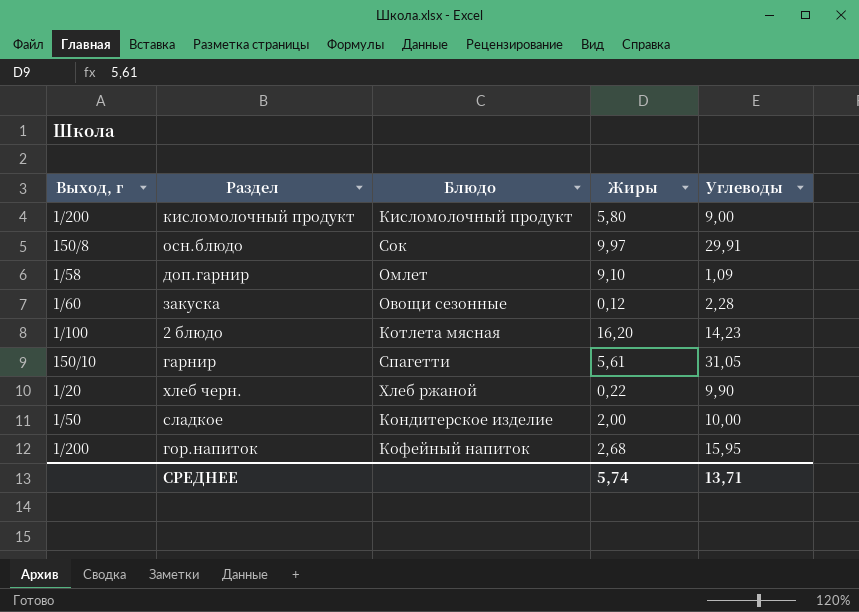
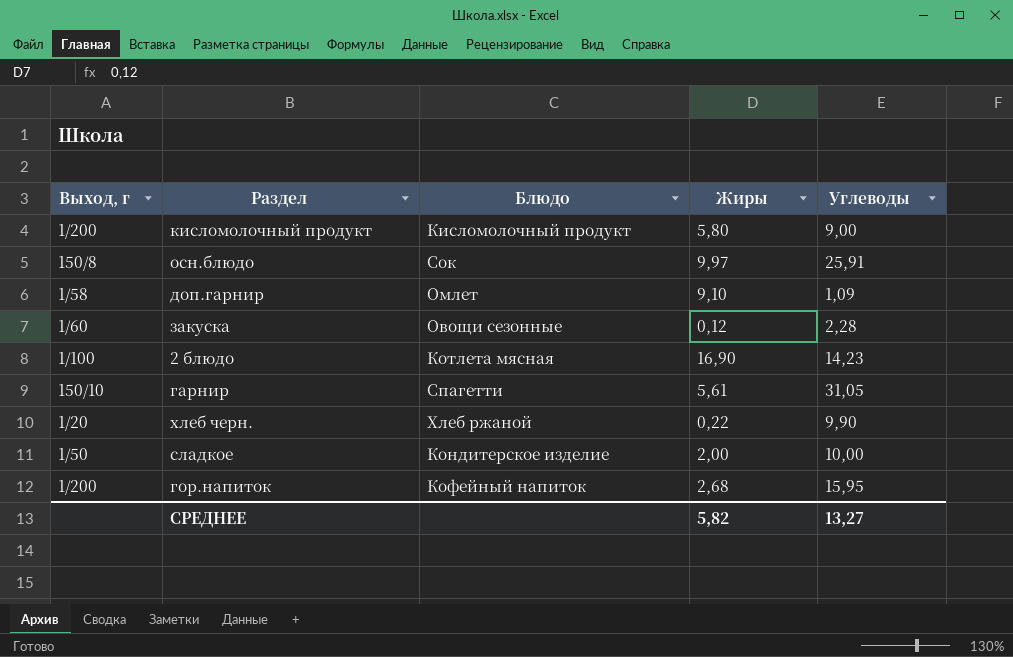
осн.блюдо | Углеводы: 29,91 -> 25,91
2 блюдо | Жиры: 16,20 -> 16,90
СРЕДНЕЕ | Жиры: 5,74 -> 5,82
СРЕДНЕЕ | Углеводы: 13,71 -> 13,27

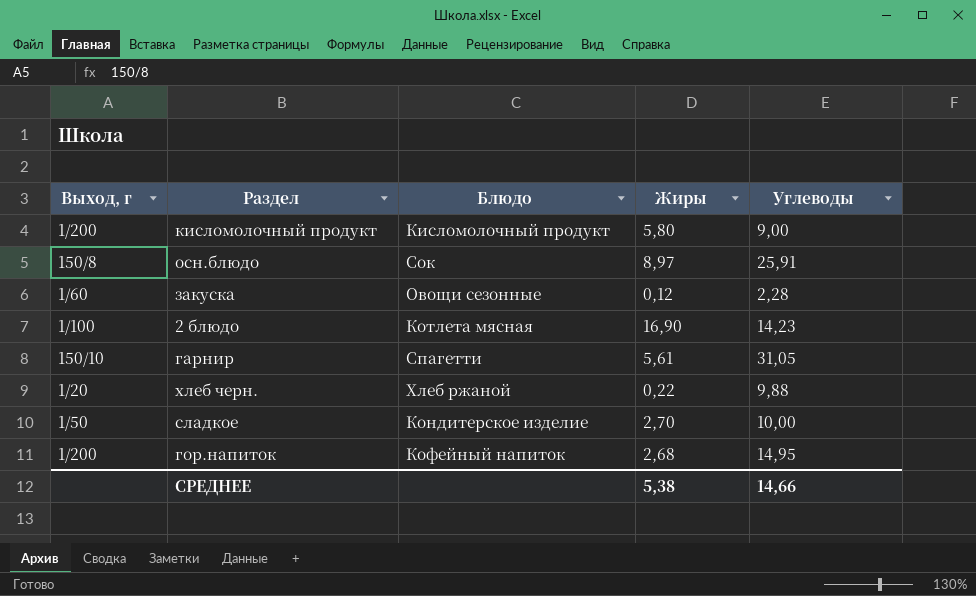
row доп.гарнир: 1/58 | Омлет | 9,10 | 1,09 -> none
осн.блюдо | Жиры: 9,97 -> 8,97
хлеб черн. | Углеводы: 9,90 -> 9,88
сладкое | Жиры: 2,00 -> 2,70
гор.напиток | Углеводы: 15,95 -> 14,95
СРЕДНЕЕ | Жиры: 5,82 -> 5,38
СРЕДНЕЕ | Углеводы: 13,27 -> 14,66

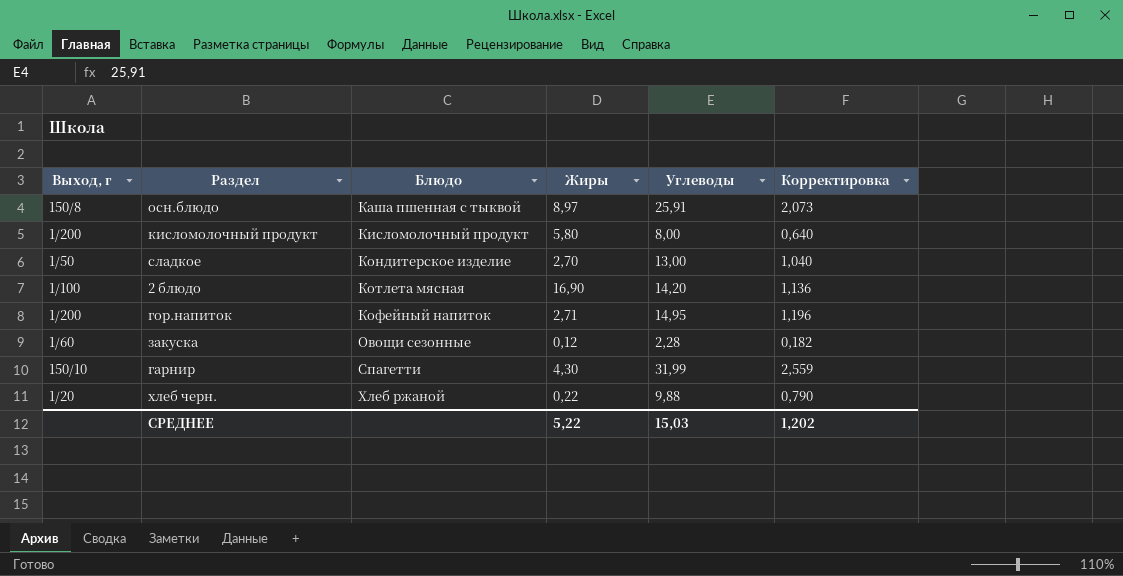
row order: none -> Блюдо ascending
column Корректировка | formula: none -> [Углеводы] * 0,08
осн.блюдо | Блюдо: Сок -> Каша пшенная с тыквой
кисломолочный продукт | Углеводы: 9,00 -> 8,00
сладкое | Углеводы: 10,00 -> 13,00
2 блюдо | Углеводы: 14,23 -> 14,20
гор.напиток | Жиры: 2,68 -> 2,71
гарнир | Жиры: 5,61 -> 4,30
гарнир | Углеводы: 31,05 -> 31,99
СРЕДНЕЕ | Жиры: 5,38 -> 5,22
СРЕДНЕЕ | Углеводы: 14,66 -> 15,03

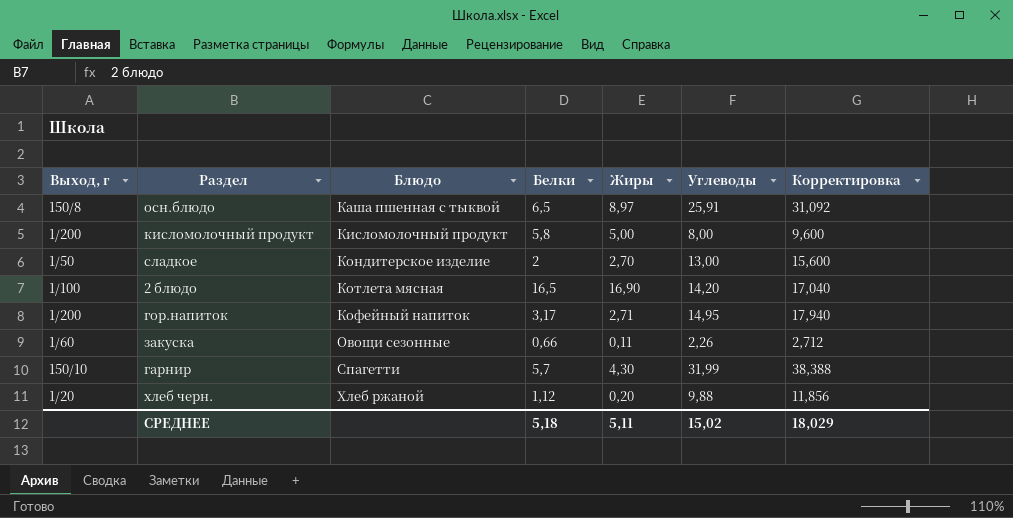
column Белки | position: none -> 4
column Корректировка | formula: [Углеводы] * 0,08 -> [Углеводы] * 1,2
кисломолочный продукт | Жиры: 5,80 -> 5,00
закуска | Жиры: 0,12 -> 0,11
закуска | Углеводы: 2,28 -> 2,26
хлеб черн. | Жиры: 0,22 -> 0,20
СРЕДНЕЕ | Жиры: 5,22 -> 5,11
СРЕДНЕЕ | Углеводы: 15,03 -> 15,02
СРЕДНЕЕ | Корректировка: 1,202 -> 18,029

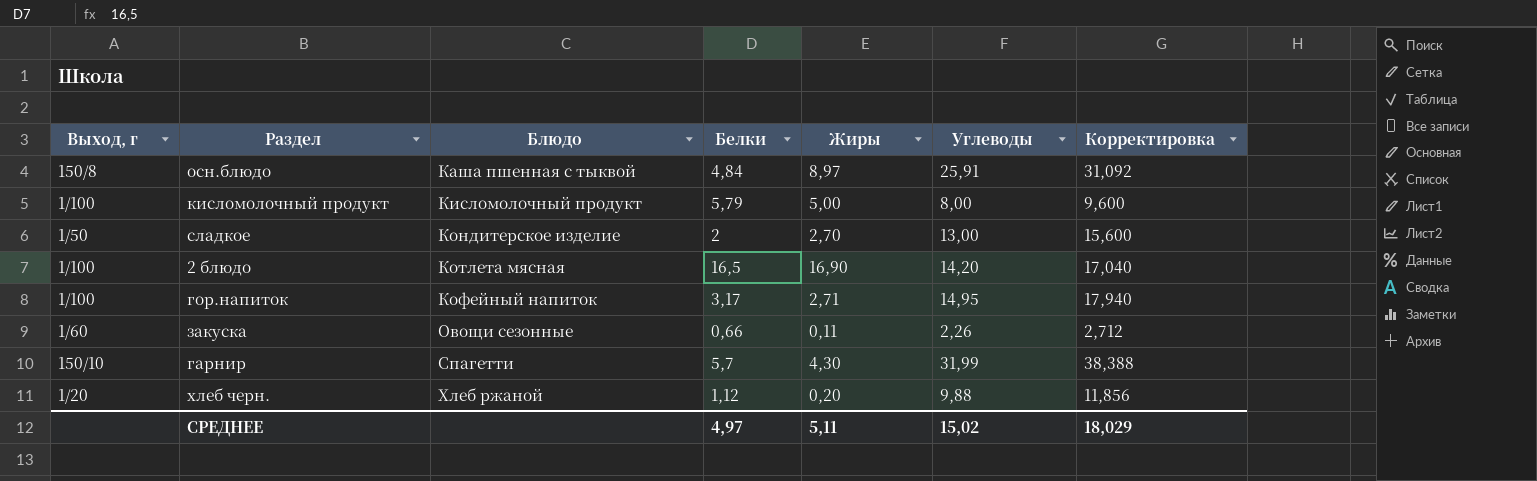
осн.блюдо | Белки: 6,5 -> 4,84
кисломолочный продукт | Выход, г: 1/200 -> 1/100
кисломолочный продукт | Белки: 5,8 -> 5,79
гор.напиток | Выход, г: 1/200 -> 1/100
СРЕДНЕЕ | Белки: 5,18 -> 4,97

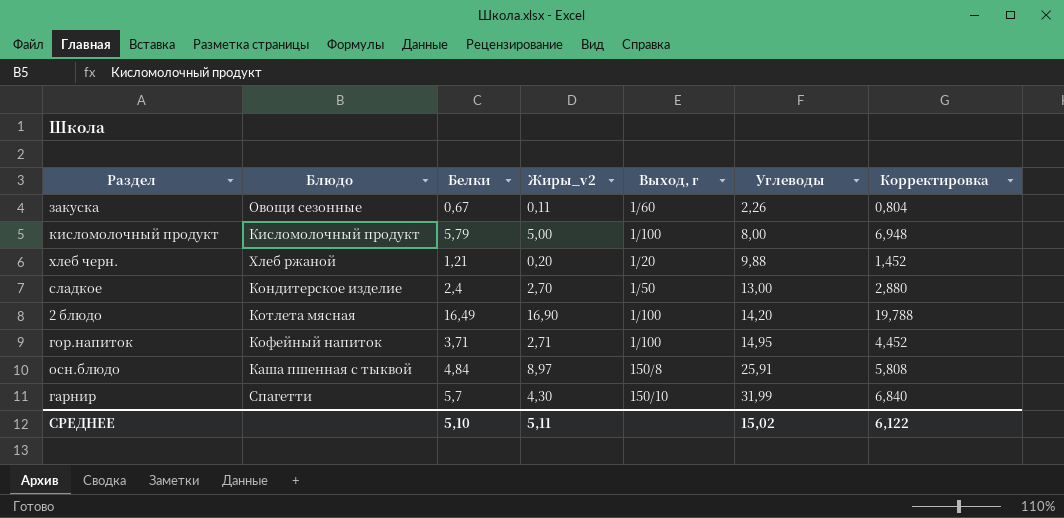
row order: Блюдо ascending -> Углеводы ascending
column name: Жиры -> Жиры_v2
column Выход, г | position: 1 -> 5
column Корректировка | formula: [Углеводы] * 1,2 -> [Белки] * 1,2
закуска | Белки: 0,66 -> 0,67
хлеб черн. | Белки: 1,12 -> 1,21
сладкое | Белки: 2 -> 2,4
2 блюдо | Белки: 16,5 -> 16,49
гор.напиток | Белки: 3,17 -> 3,71
СРЕДНЕЕ | Белки: 4,97 -> 5,10
СРЕДНЕЕ | Корректировка: 18,029 -> 6,122

